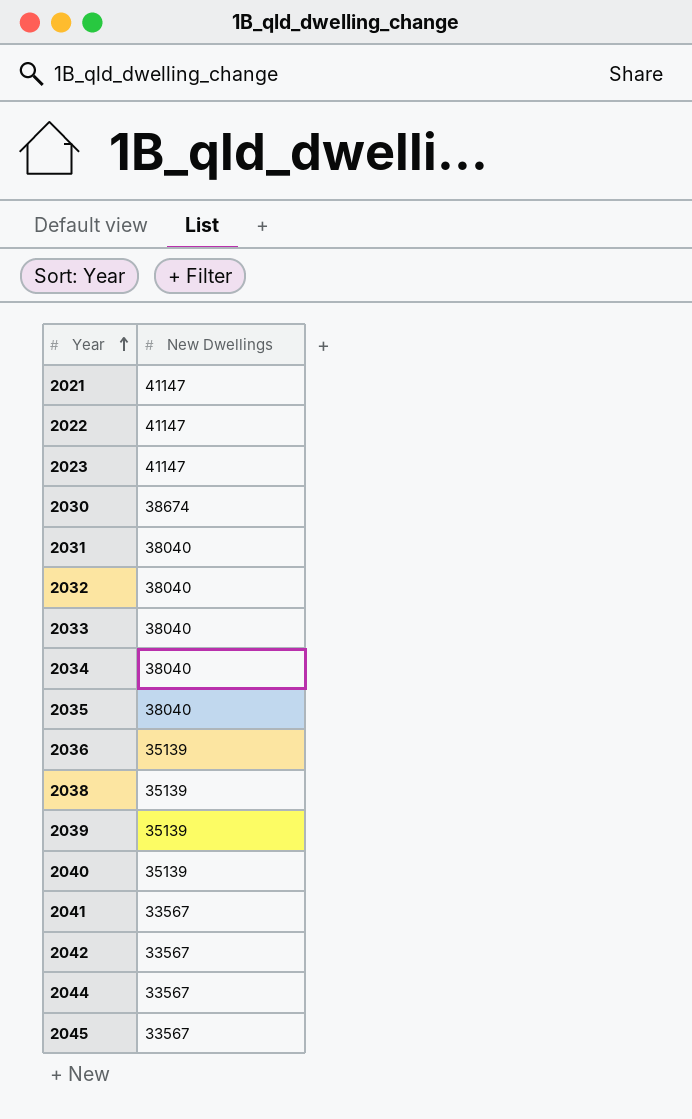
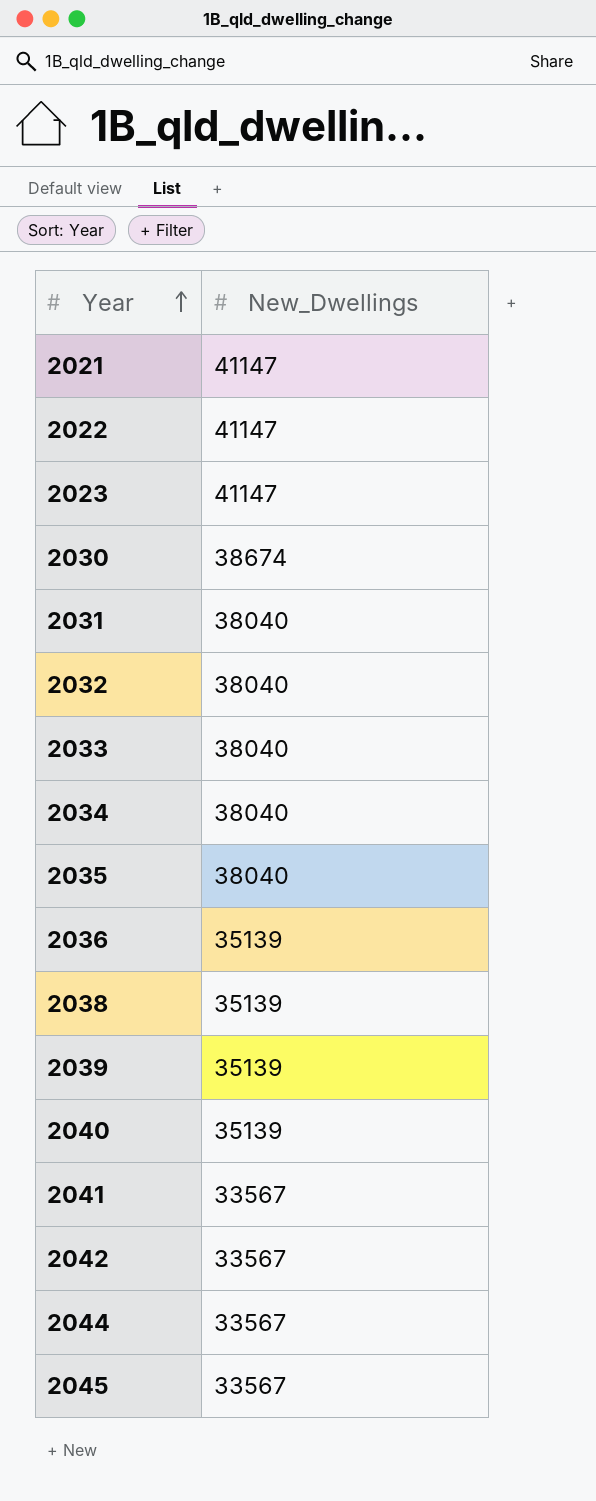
column name: New Dwellings -> New_Dwellings

